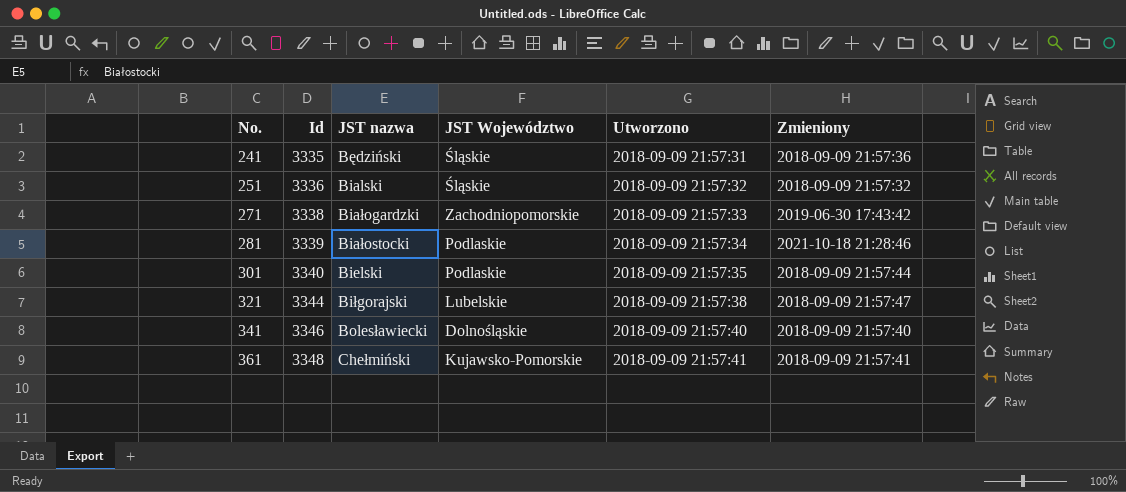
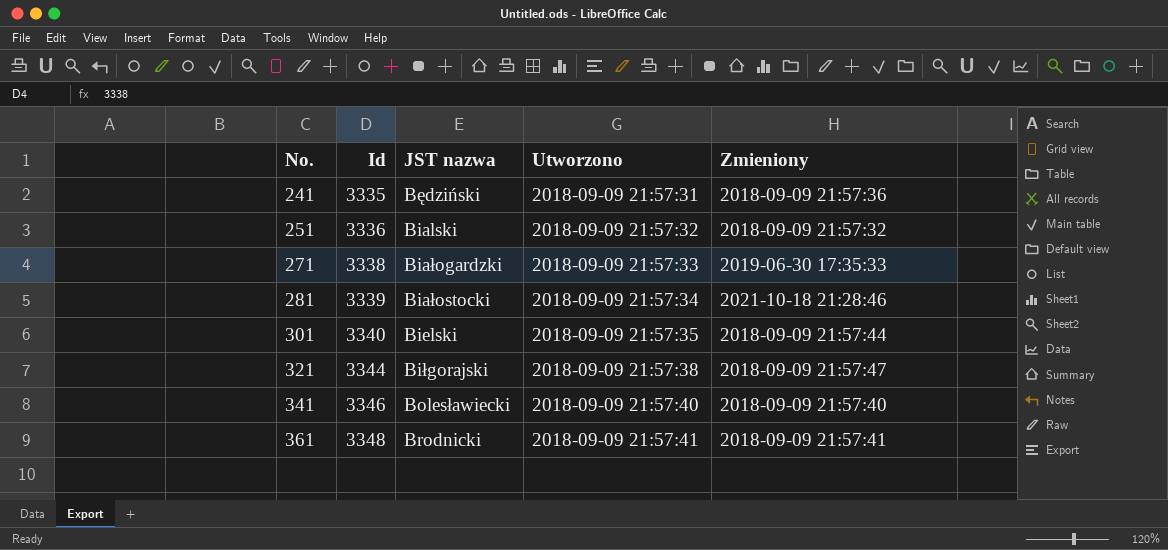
column JST Województwo | position: 4 -> none
271 | Zmieniony: 2019-06-30 17:43:42 -> 2019-06-30 17:35:33
361 | JST nazwa: Chełmiński -> Brodnicki

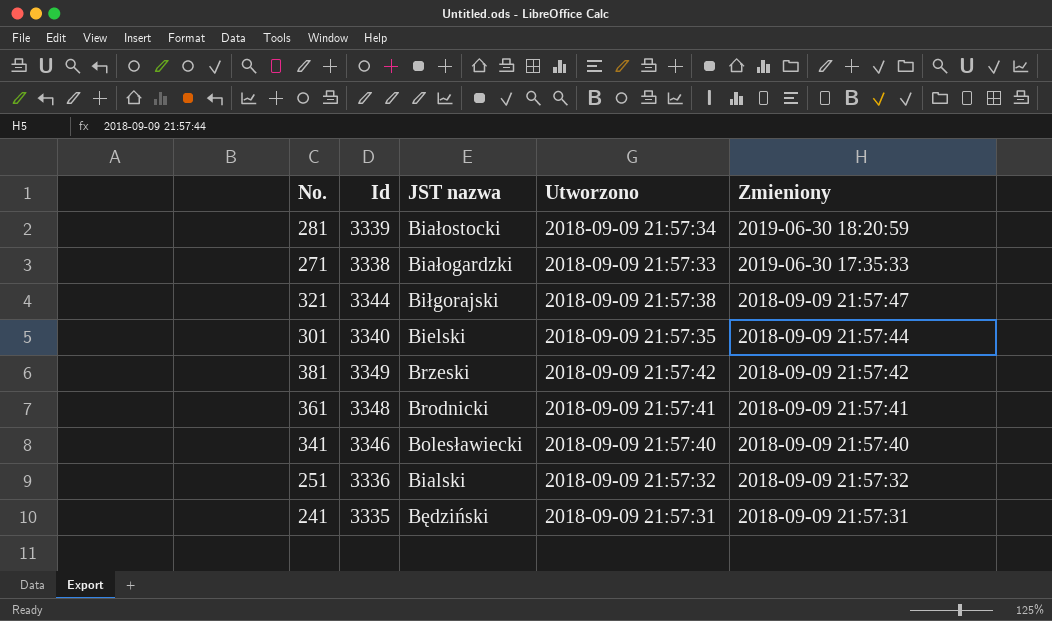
row order: No. ascending -> Zmieniony descending
281 | Zmieniony: 2021-10-18 21:28:46 -> 2019-06-30 18:20:59
row 381: none -> 3349 | Brzeski | 2018-09-09 21:57:42 | 2018-09-09 21:57:42
241 | Zmieniony: 2018-09-09 21:57:36 -> 2018-09-09 21:57:31

